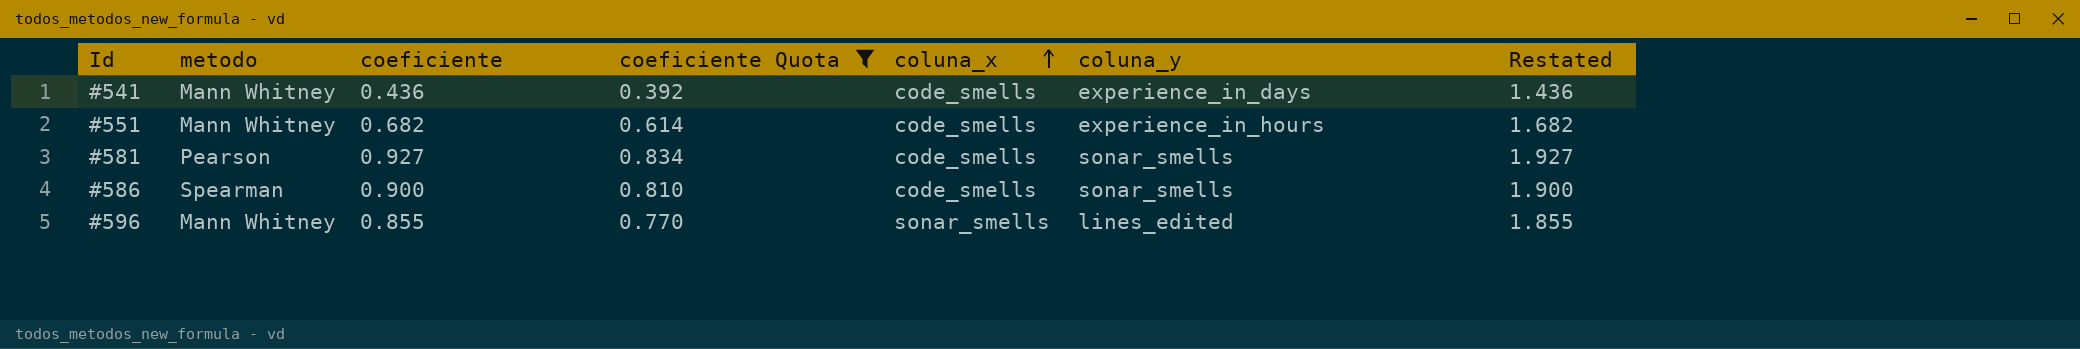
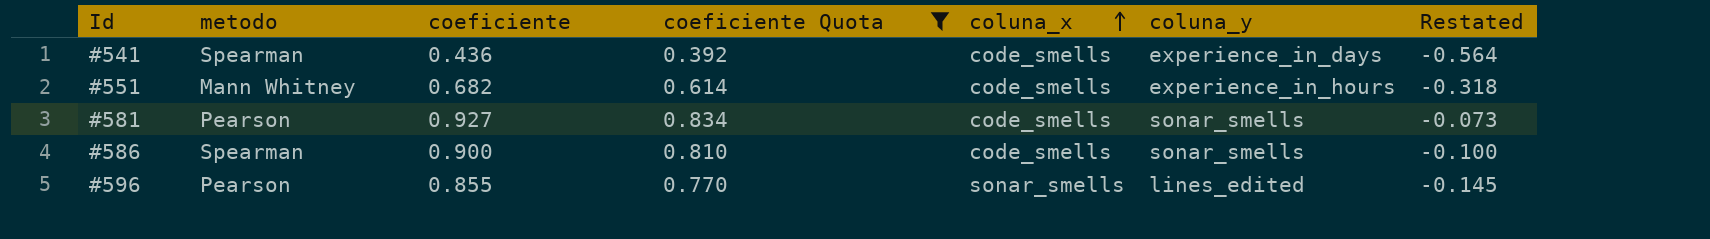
column Restated | formula: [coeficiente] + 1 -> [coeficiente] - 1
#541 | metodo: Mann Whitney -> Spearman
#596 | metodo: Mann Whitney -> Pearson

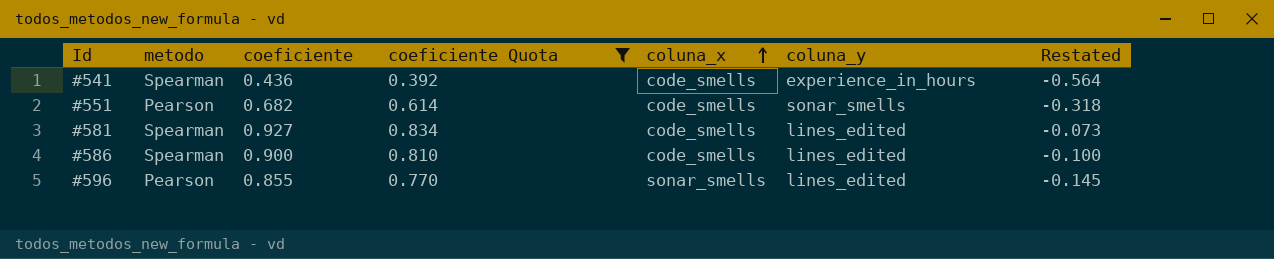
#541 | coluna_y: experience_in_days -> experience_in_hours
#551 | metodo: Mann Whitney -> Pearson
#551 | coluna_y: experience_in_hours -> sonar_smells
#581 | metodo: Pearson -> Spearman
#581 | coluna_y: sonar_smells -> lines_edited
#586 | coluna_y: sonar_smells -> lines_edited

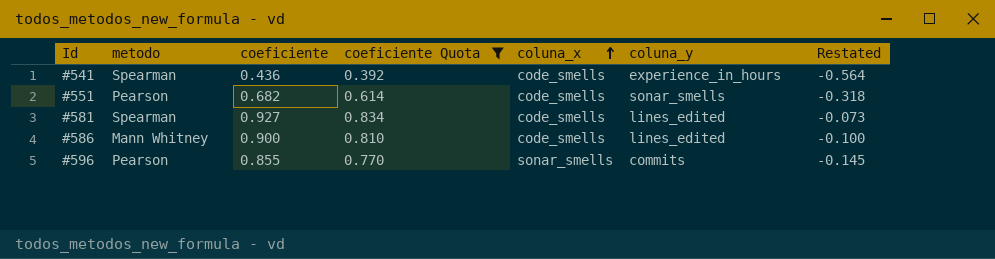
#586 | metodo: Spearman -> Mann Whitney
#596 | coluna_y: lines_edited -> commits

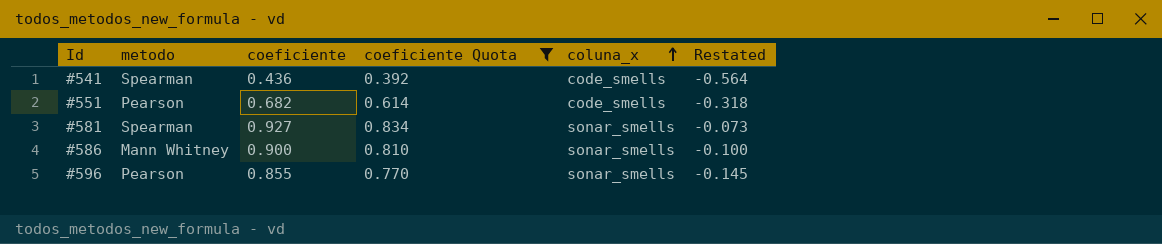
column coluna_y | position: 6 -> none
#581 | coluna_x: code_smells -> sonar_smells
#586 | coluna_x: code_smells -> sonar_smells

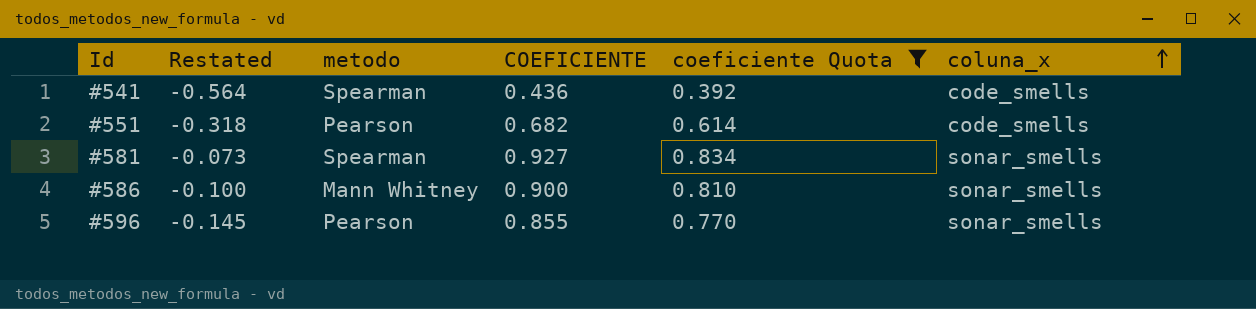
column Restated | position: 6 -> 2
column name: coeficiente -> COEFICIENTE

